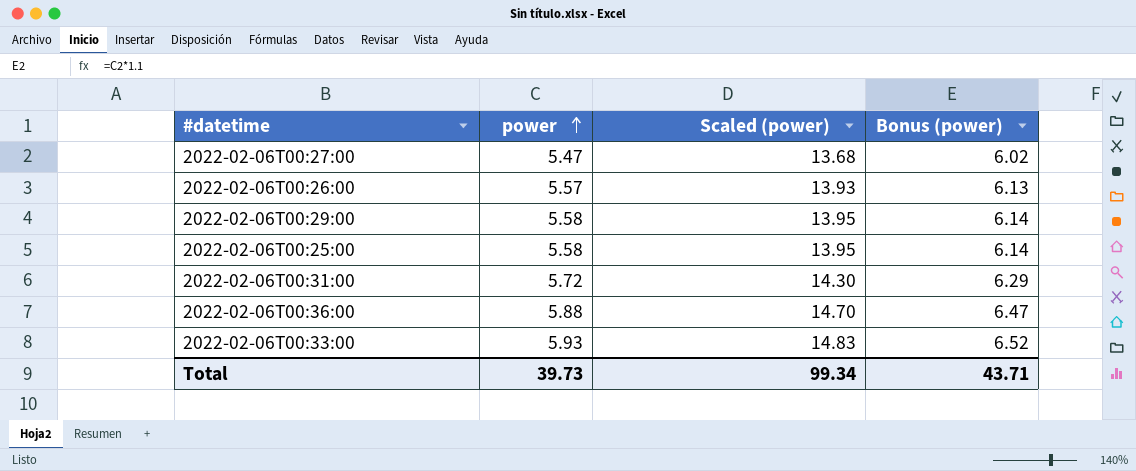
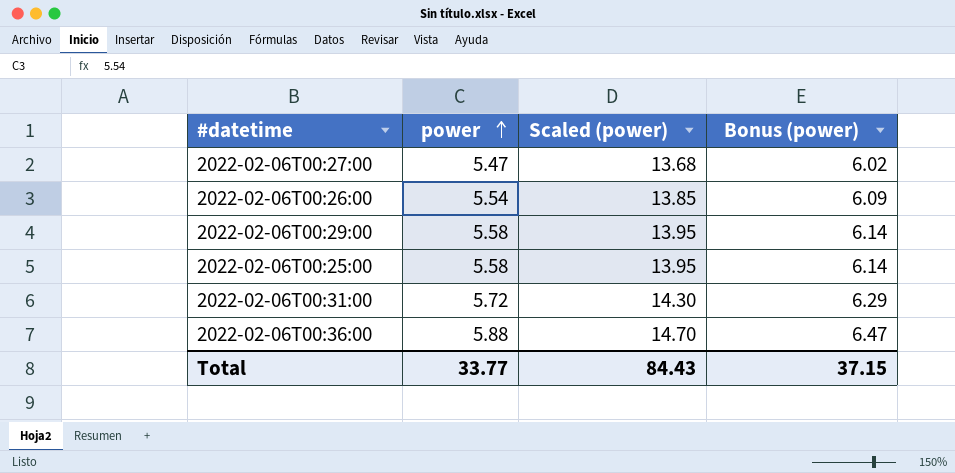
row 2022-02-06T00:33:00: 5.93 | 14.83 | 6.52 -> none
2022-02-06T00:26:00 | power: 5.57 -> 5.54
2022-02-06T00:26:00 | Scaled (power): 13.93 -> 13.85
2022-02-06T00:26:00 | Bonus (power): 6.13 -> 6.09
Total | power: 39.73 -> 33.77
Total | Scaled (power): 99.34 -> 84.43
Total | Bonus (power): 43.71 -> 37.15

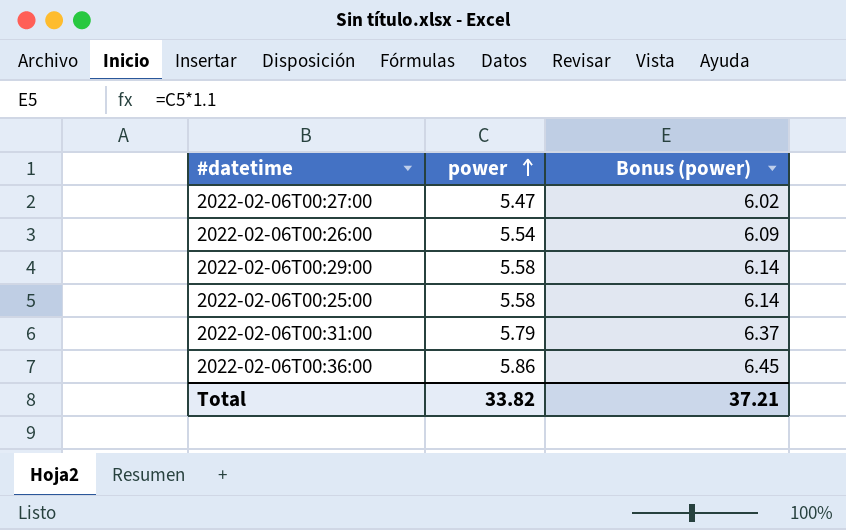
column Scaled (power) | formula: [power] * 2.5 -> none
2022-02-06T00:31:00 | power: 5.72 -> 5.79
2022-02-06T00:31:00 | Bonus (power): 6.29 -> 6.37
2022-02-06T00:36:00 | power: 5.88 -> 5.86
2022-02-06T00:36:00 | Bonus (power): 6.47 -> 6.45
Total | power: 33.77 -> 33.82
Total | Bonus (power): 37.15 -> 37.21

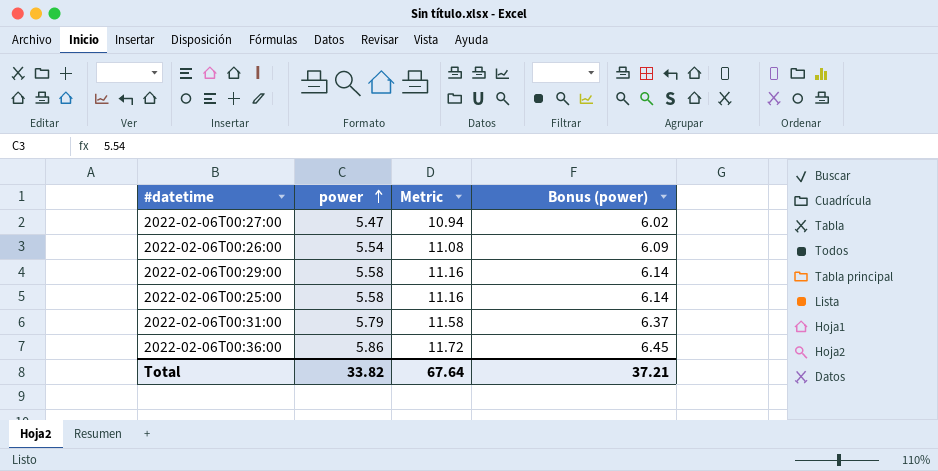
column Metric | formula: none -> [power] * 2

